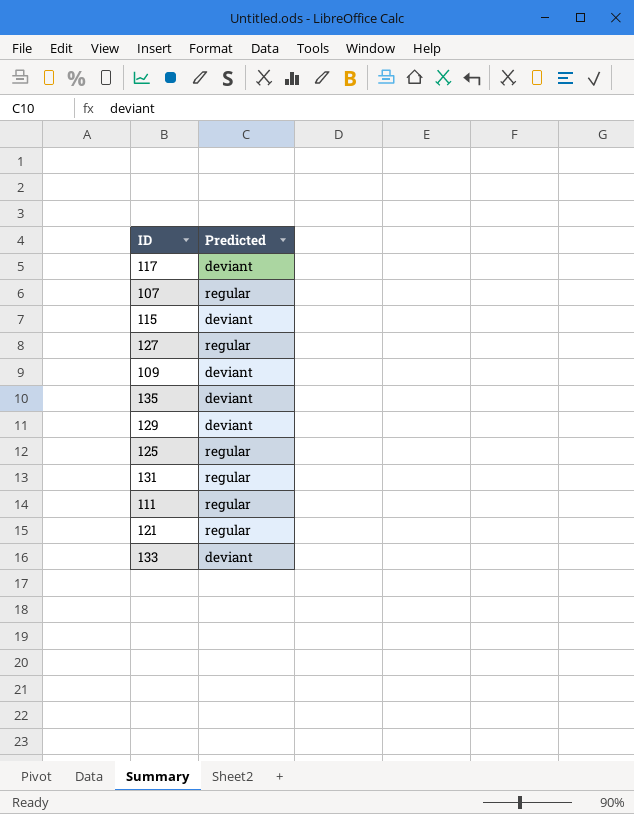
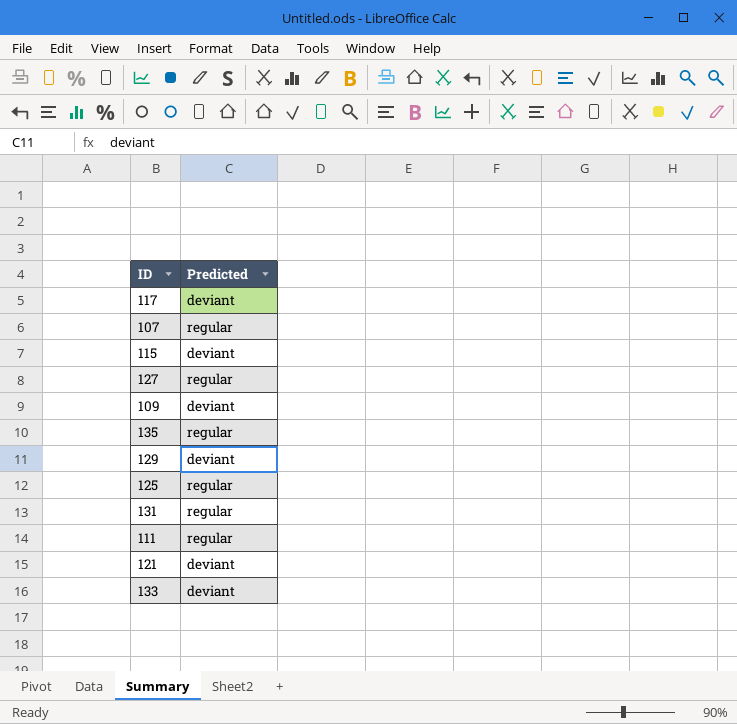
135 | Predicted: deviant -> regular
121 | Predicted: regular -> deviant

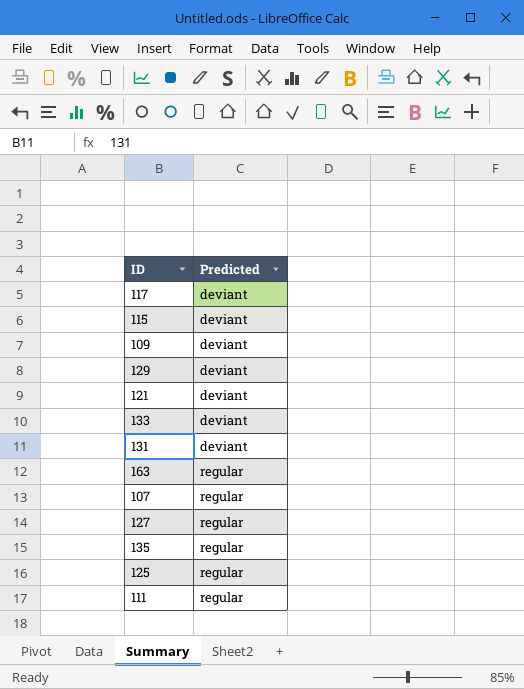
row order: none -> Predicted ascending
131 | Predicted: regular -> deviant
row 163: none -> regular

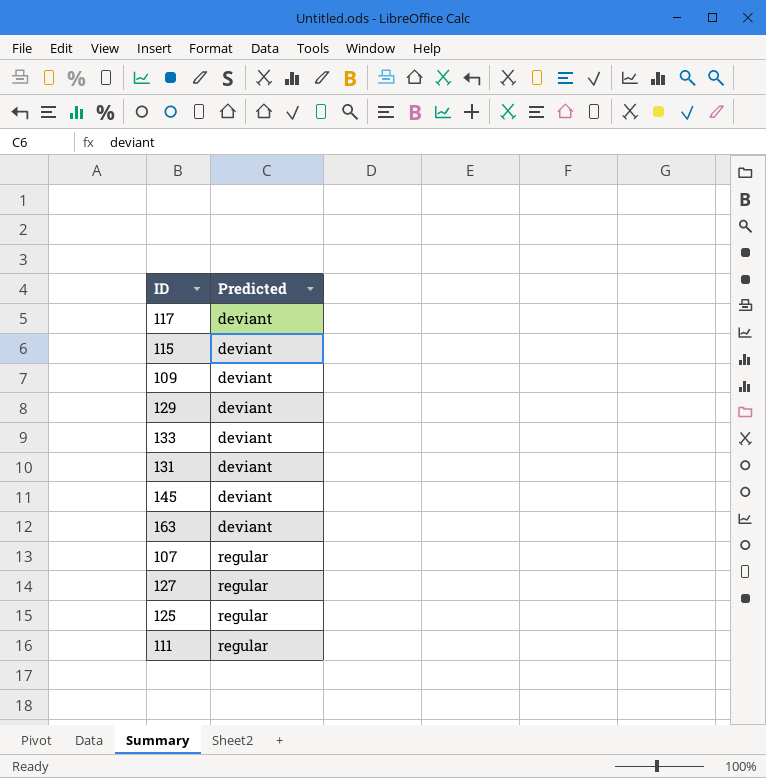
row 121: deviant -> none
row 135: regular -> none
row 145: none -> deviant
163 | Predicted: regular -> deviant

